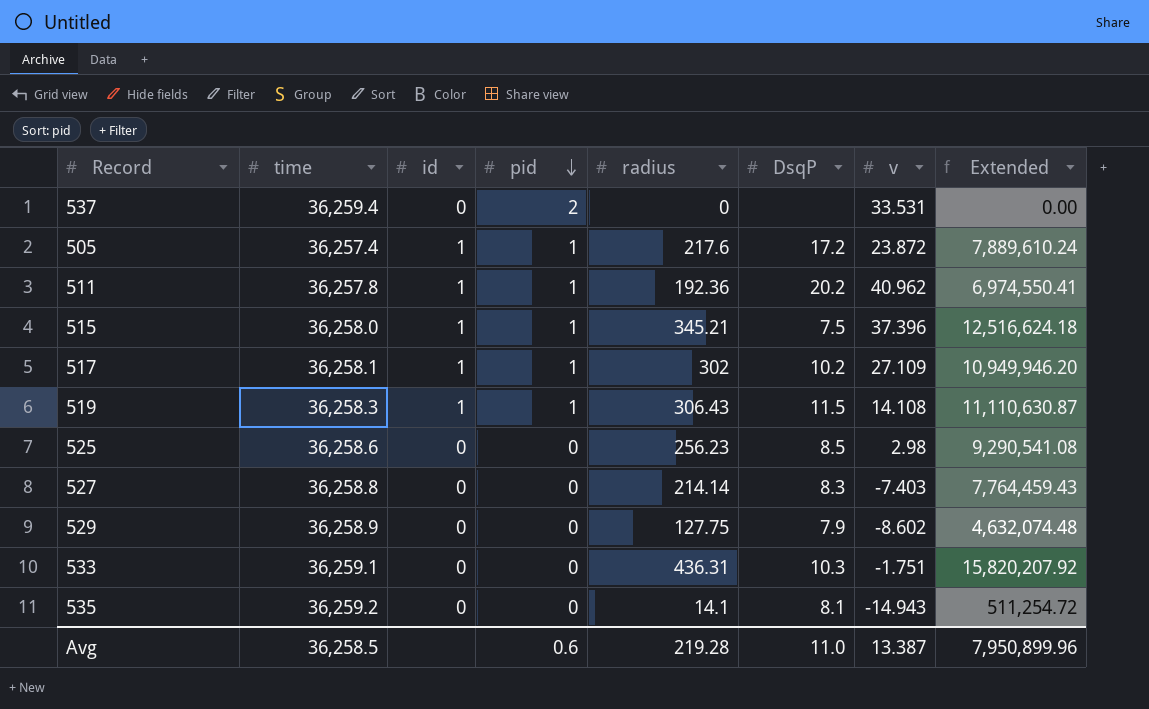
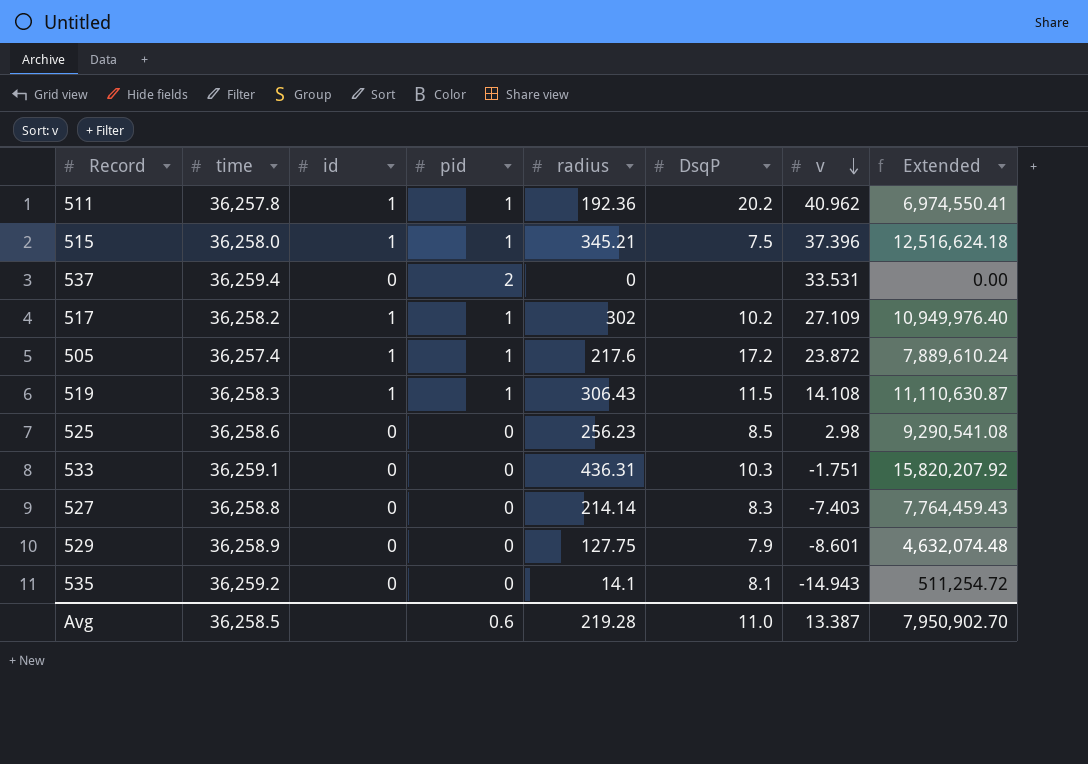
row order: pid descending -> v descending
517 | time: 36,258.1 -> 36,258.2
517 | Extended: 10,949,946.20 -> 10,949,976.40
529 | v: -8.602 -> -8.601
Avg | Extended: 7,950,899.96 -> 7,950,902.70

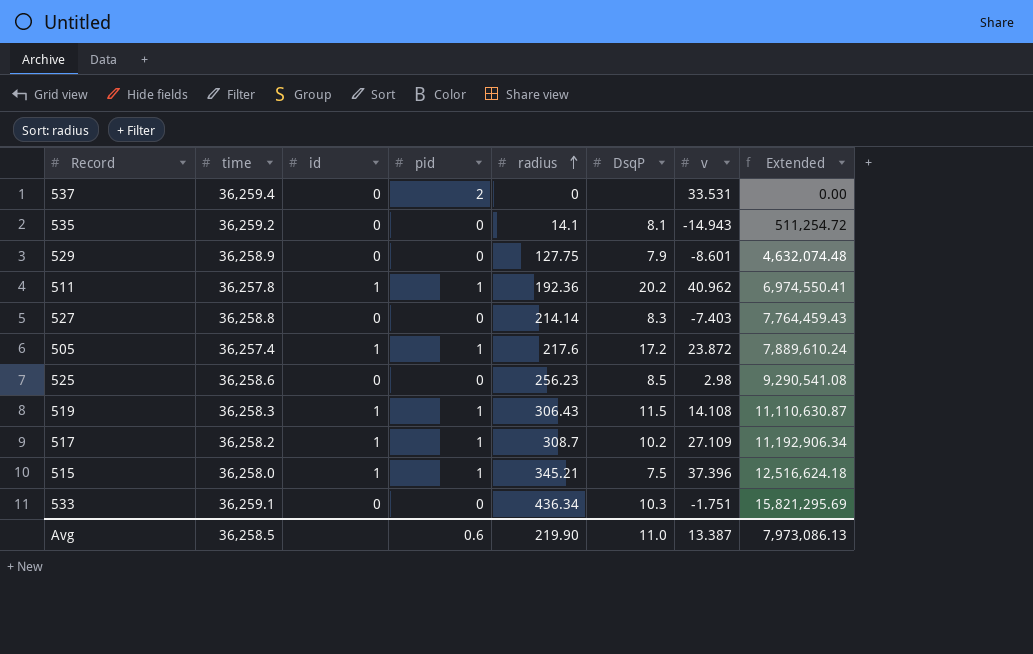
row order: v descending -> radius ascending
517 | radius: 302 -> 308.7
517 | Extended: 10,949,976.40 -> 11,192,906.34
533 | radius: 436.31 -> 436.34
533 | Extended: 15,820,207.92 -> 15,821,295.69
Avg | radius: 219.28 -> 219.90
Avg | Extended: 7,950,902.70 -> 7,973,086.13

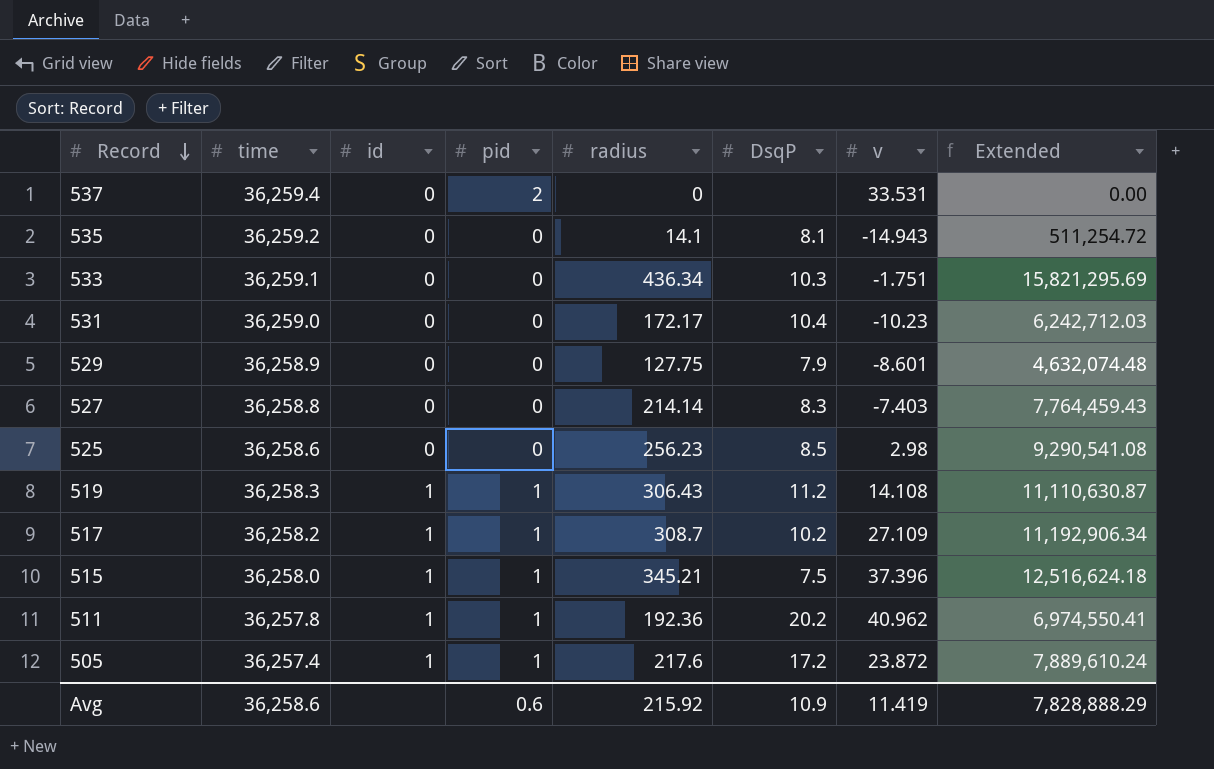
row order: radius ascending -> Record descending
row 531: none -> 36,259.0 | 0 | 0 | 172.17 | 10.4 | -10.23 | 6,242,712.03
519 | DsqP: 11.5 -> 11.2
Avg | time: 36,258.5 -> 36,258.6
Avg | radius: 219.90 -> 215.92
Avg | DsqP: 11.0 -> 10.9
Avg | v: 13.387 -> 11.419
Avg | Extended: 7,973,086.13 -> 7,828,888.29

